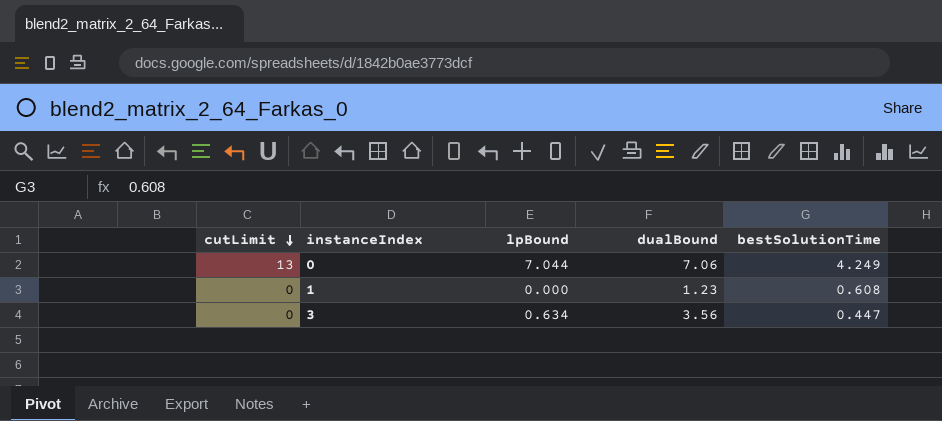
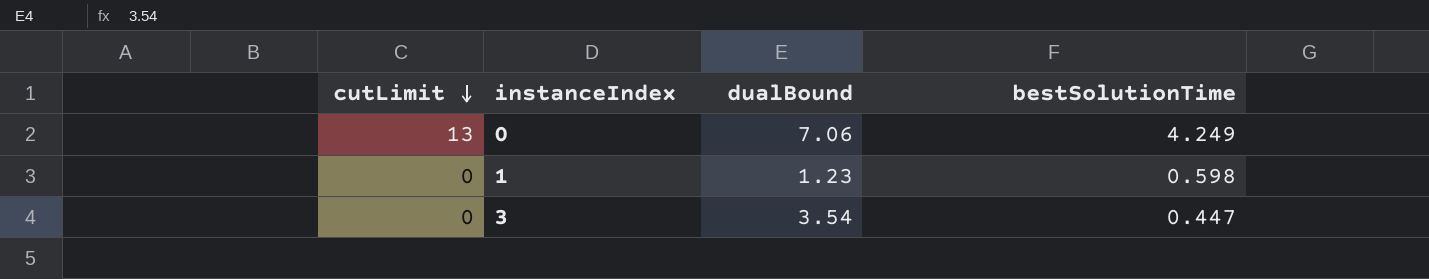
column lpBound | position: 3 -> none
1 | bestSolutionTime: 0.608 -> 0.598
3 | dualBound: 3.56 -> 3.54

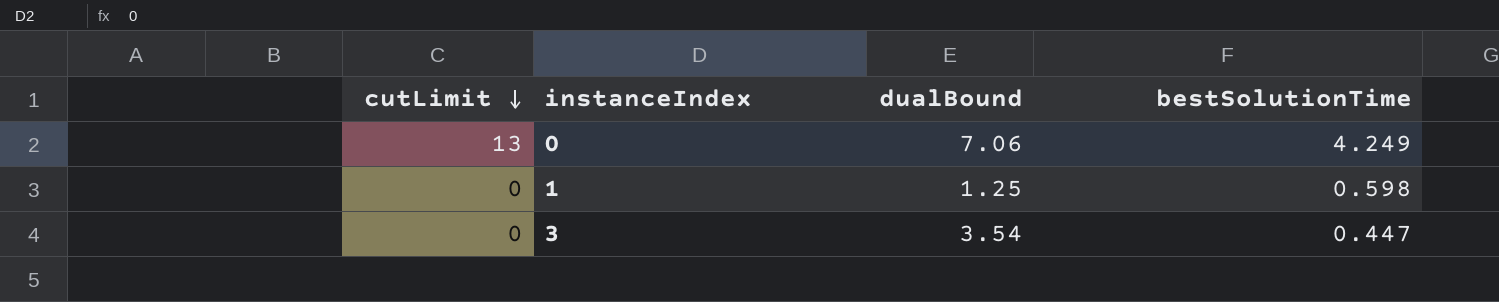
1 | dualBound: 1.23 -> 1.25

